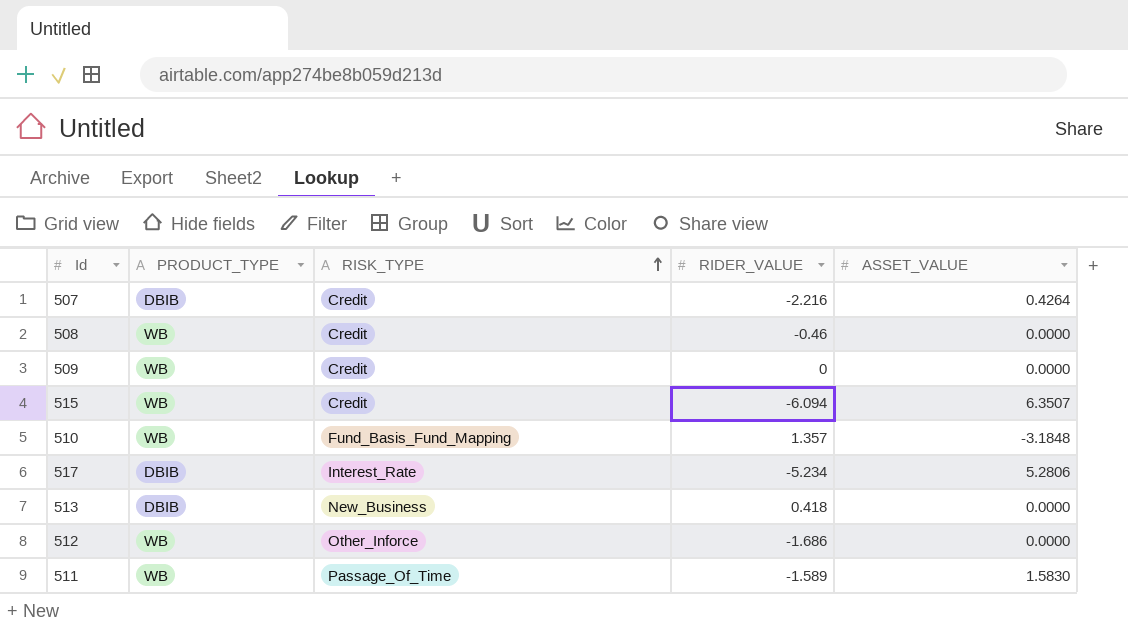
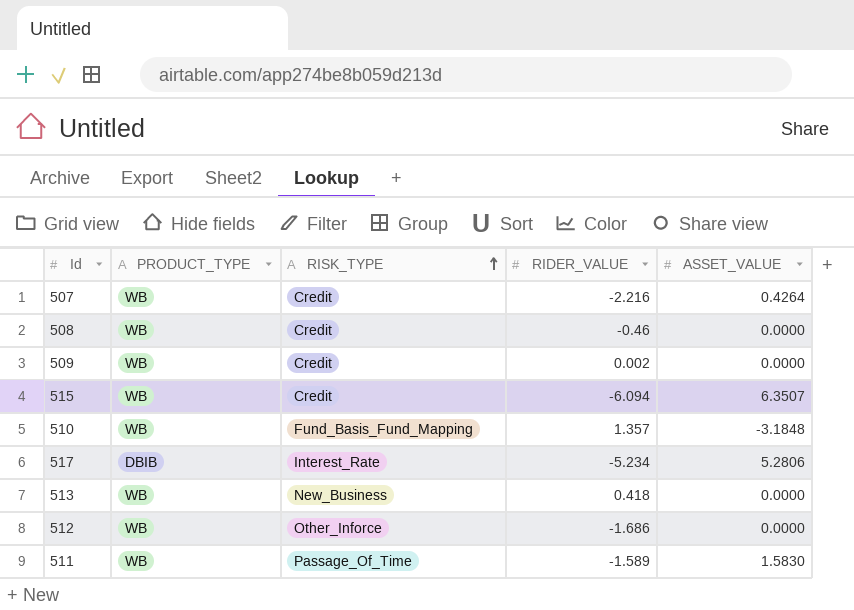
507 | PRODUCT_TYPE: DBIB -> WB
509 | RIDER_VALUE: 0 -> 0.002
513 | PRODUCT_TYPE: DBIB -> WB

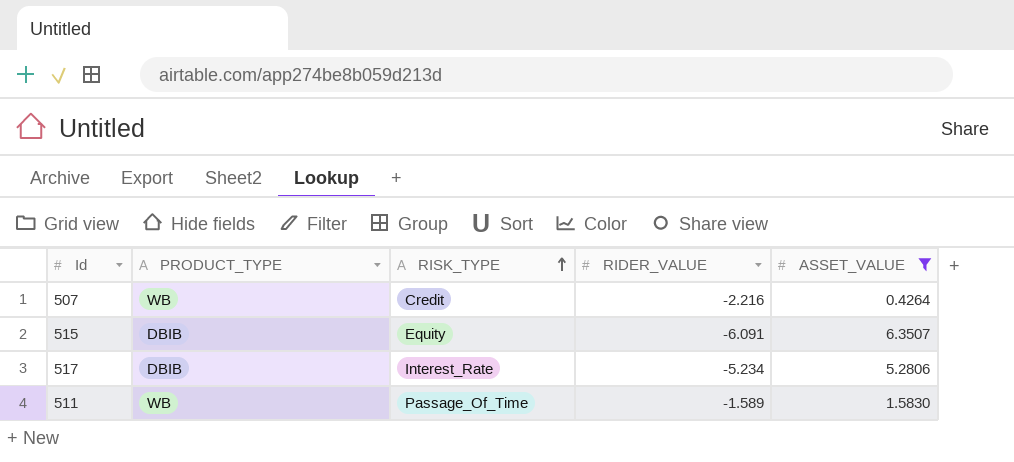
filter: none -> ASSET_VALUE >= 0.4264
515 | PRODUCT_TYPE: WB -> DBIB
515 | RISK_TYPE: Credit -> Equity
515 | RIDER_VALUE: -6.094 -> -6.091

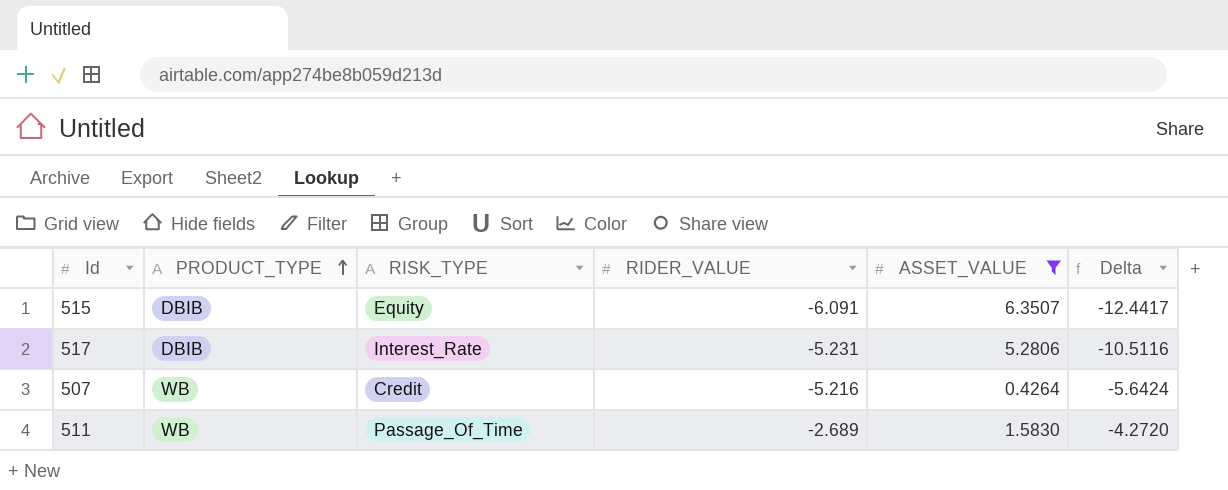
row order: RISK_TYPE ascending -> PRODUCT_TYPE ascending
column Delta | formula: none -> [RIDER_VALUE] - [ASSET_VALUE]
517 | RIDER_VALUE: -5.234 -> -5.231
507 | RIDER_VALUE: -2.216 -> -5.216
511 | RIDER_VALUE: -1.589 -> -2.689

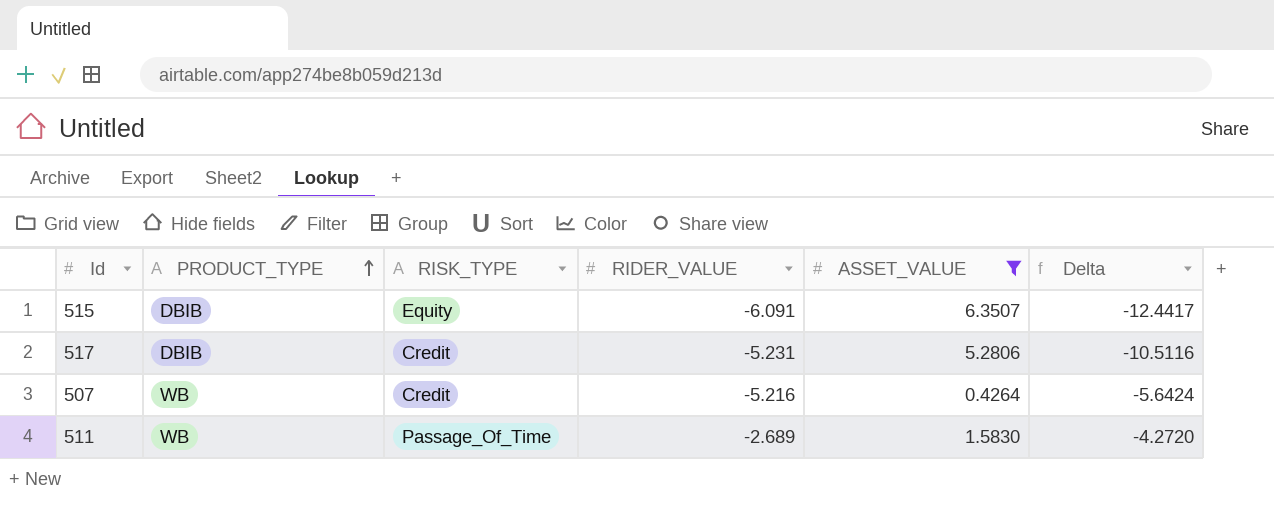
517 | RISK_TYPE: Interest_Rate -> Credit

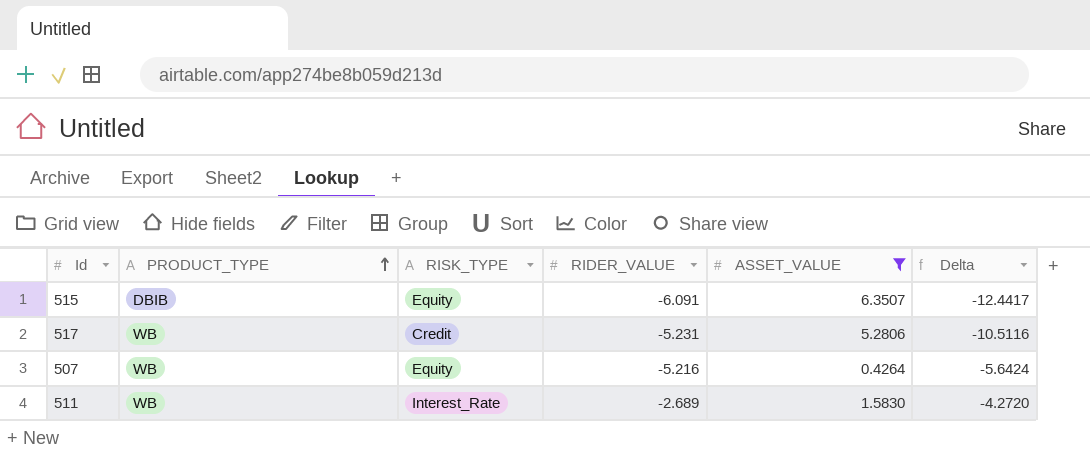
517 | PRODUCT_TYPE: DBIB -> WB
507 | RISK_TYPE: Credit -> Equity
511 | RISK_TYPE: Passage_Of_Time -> Interest_Rate

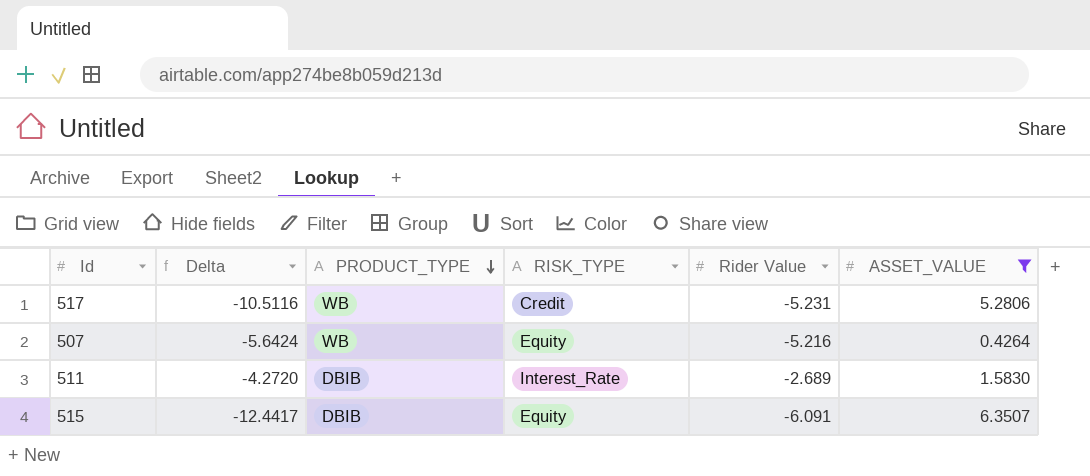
row order: PRODUCT_TYPE ascending -> PRODUCT_TYPE descending
column Delta | position: 6 -> 2
column name: RIDER_VALUE -> Rider Value
511 | PRODUCT_TYPE: WB -> DBIB

